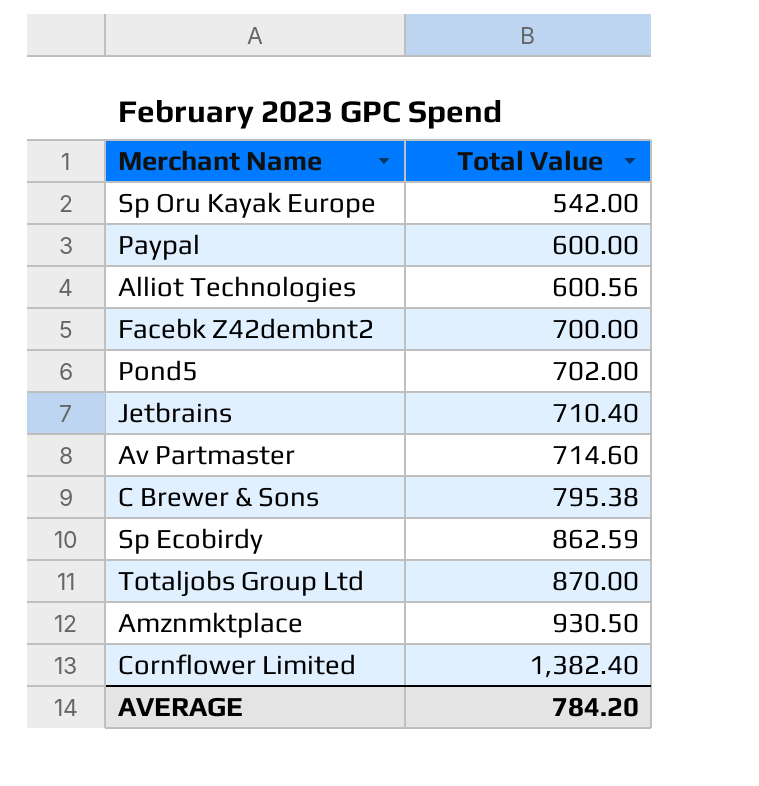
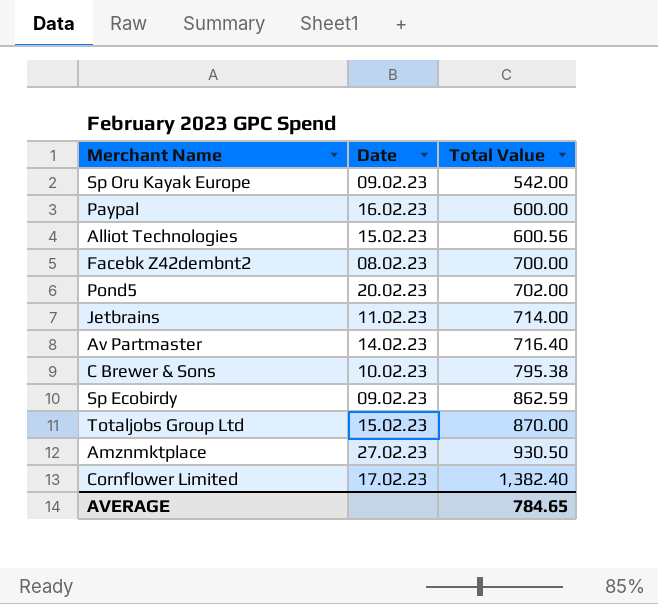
column Date | position: none -> 2
Jetbrains | Total Value: 710.40 -> 714.00
Av Partmaster | Total Value: 714.60 -> 716.40
AVERAGE | Total Value: 784.20 -> 784.65

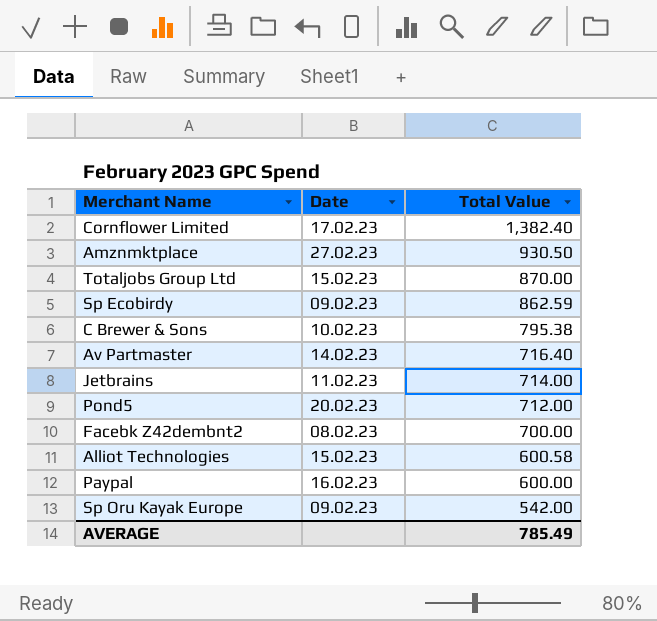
row order: Total Value ascending -> Total Value descending
Pond5 | Total Value: 702.00 -> 712.00
Alliot Technologies | Total Value: 600.56 -> 600.58
AVERAGE | Total Value: 784.65 -> 785.49

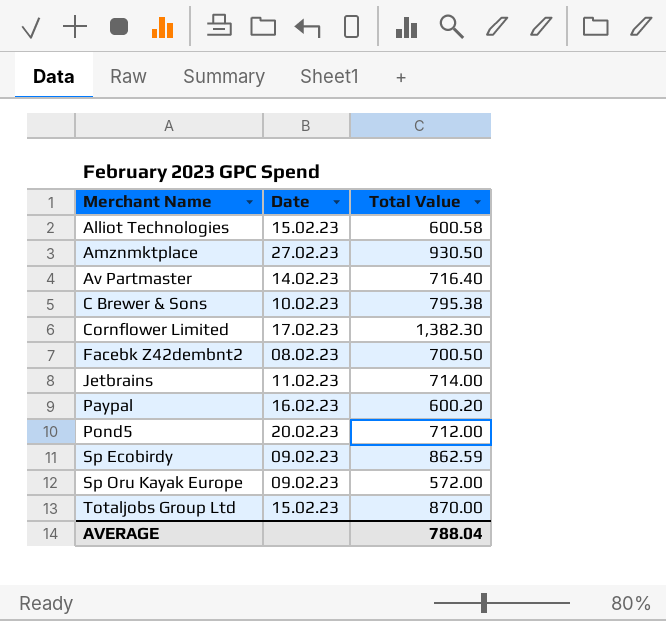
row order: Total Value descending -> Merchant Name ascending
Cornflower Limited | Total Value: 1,382.40 -> 1,382.30
Facebk Z42dembnt2 | Total Value: 700.00 -> 700.50
Paypal | Total Value: 600.00 -> 600.20
Sp Oru Kayak Europe | Total Value: 542.00 -> 572.00
AVERAGE | Total Value: 785.49 -> 788.04

